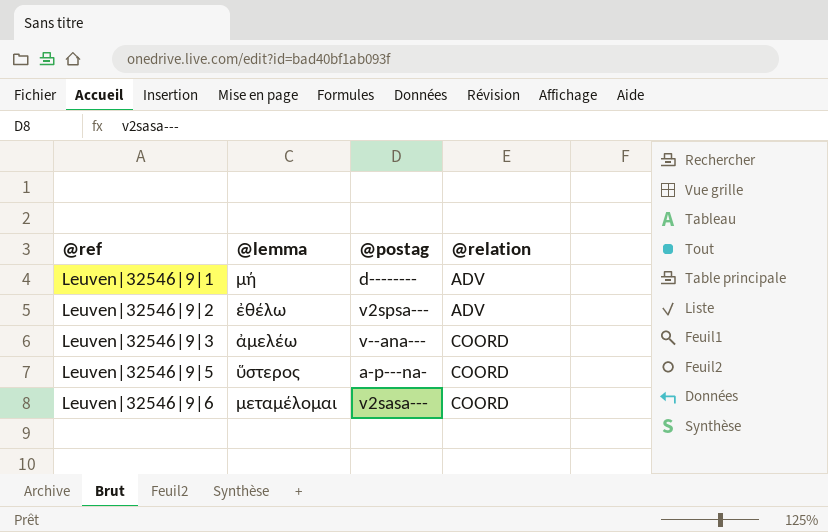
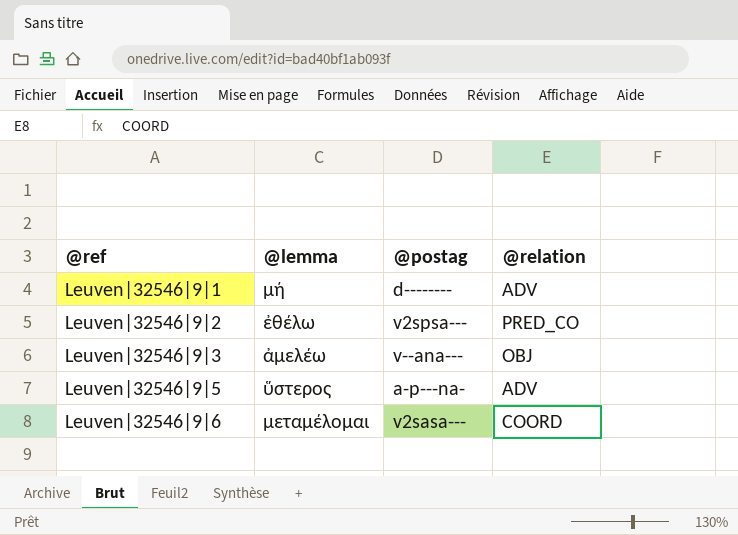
Leuven|32546|9|2 | @relation: ADV -> PRED_CO
Leuven|32546|9|3 | @relation: COORD -> OBJ
Leuven|32546|9|5 | @relation: COORD -> ADV

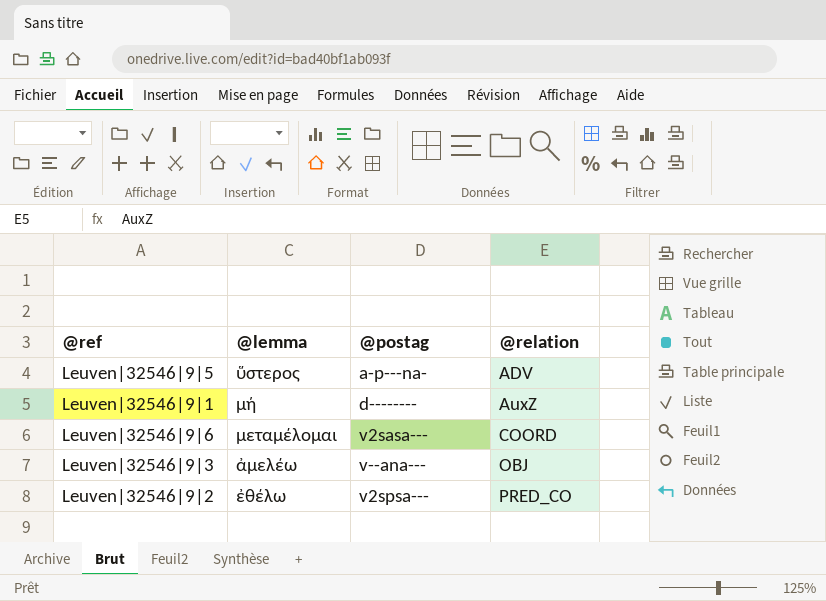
row order: @ref ascending -> @relation ascending
Leuven|32546|9|1 | @relation: ADV -> AuxZ

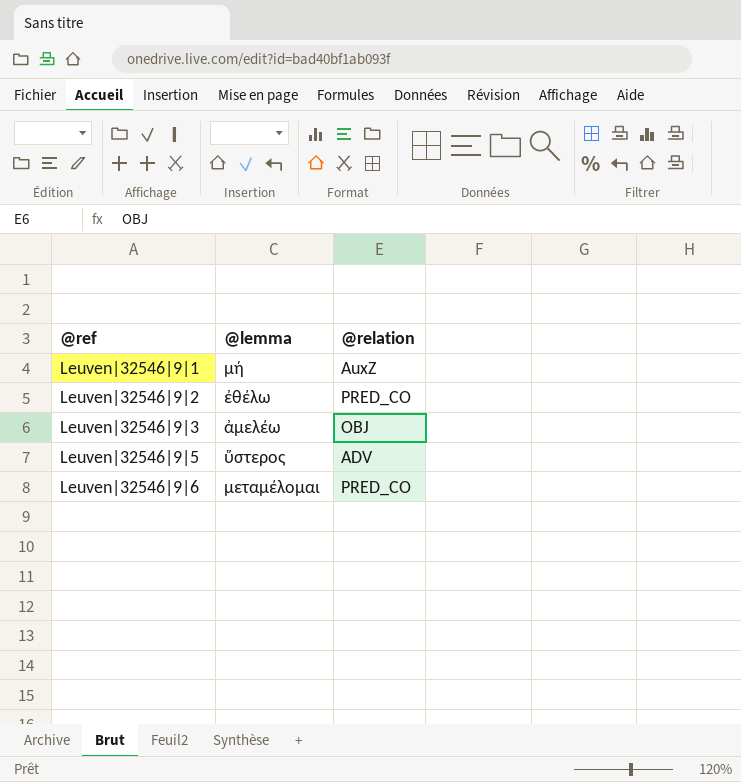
row order: @relation ascending -> @ref ascending
column @postag | position: 3 -> none
Leuven|32546|9|6 | @relation: COORD -> PRED_CO

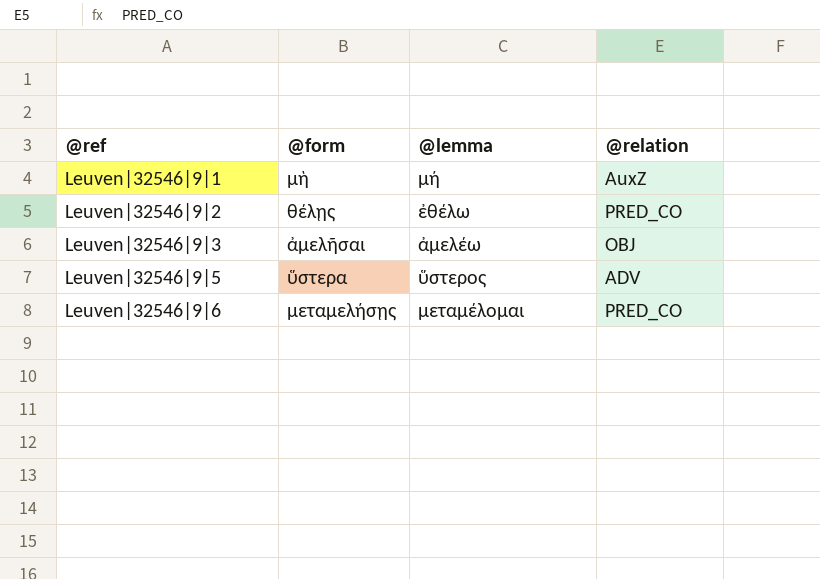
column @form | position: none -> 2

